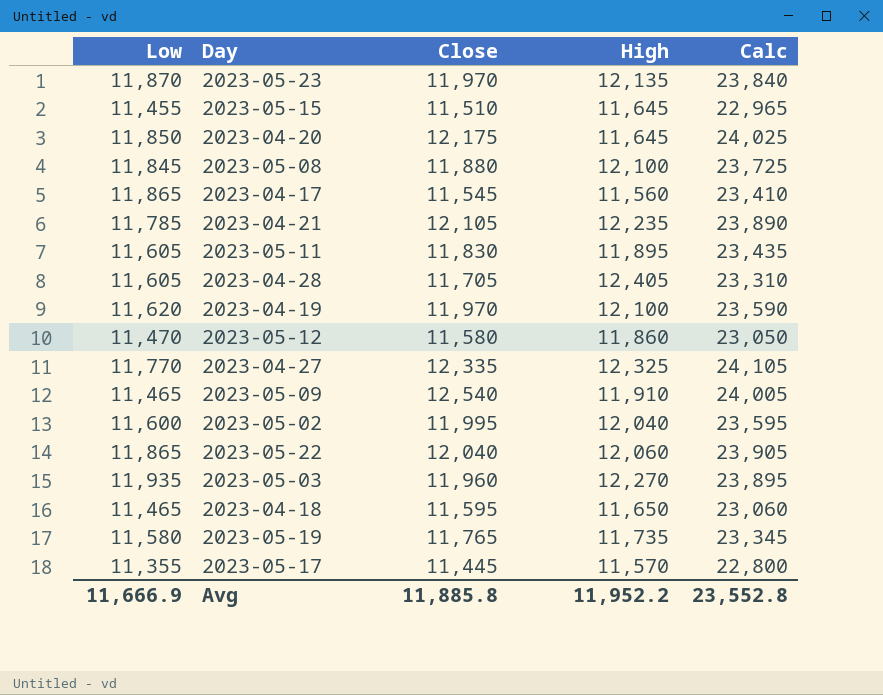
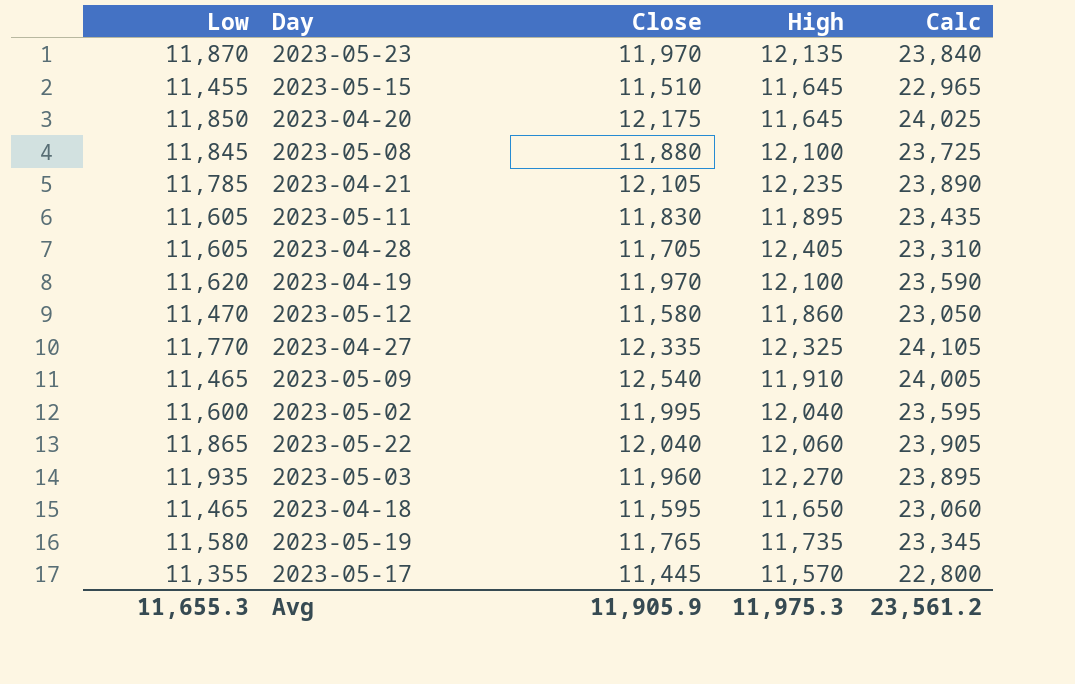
row 2023-04-17: 11,865 | 11,545 | 11,560 | 23,410 -> none
Avg | Low: 11,666.9 -> 11,655.3
Avg | Close: 11,885.8 -> 11,905.9
Avg | High: 11,952.2 -> 11,975.3
Avg | Calc: 23,552.8 -> 23,561.2

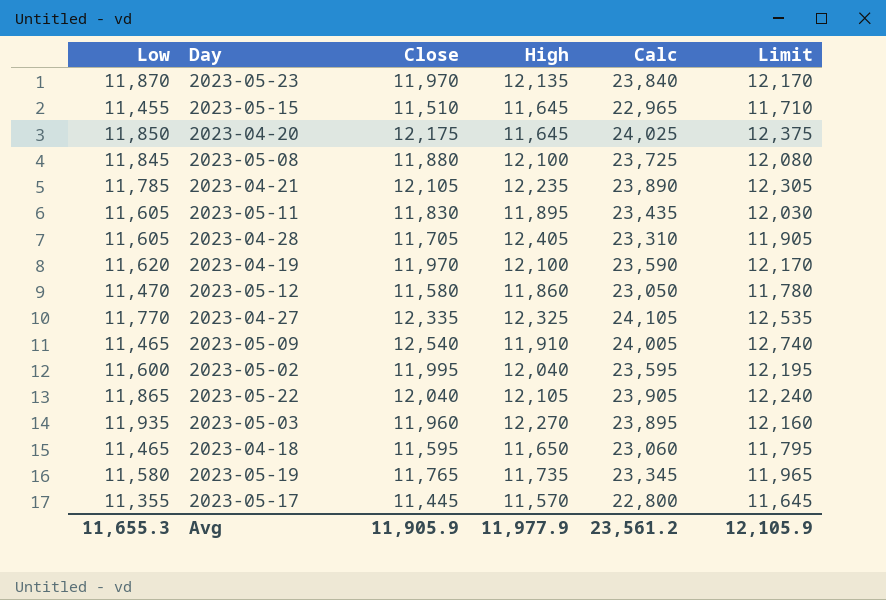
column Limit | formula: none -> [Close] + 200
2023-05-22 | High: 12,060 -> 12,105
Avg | High: 11,975.3 -> 11,977.9

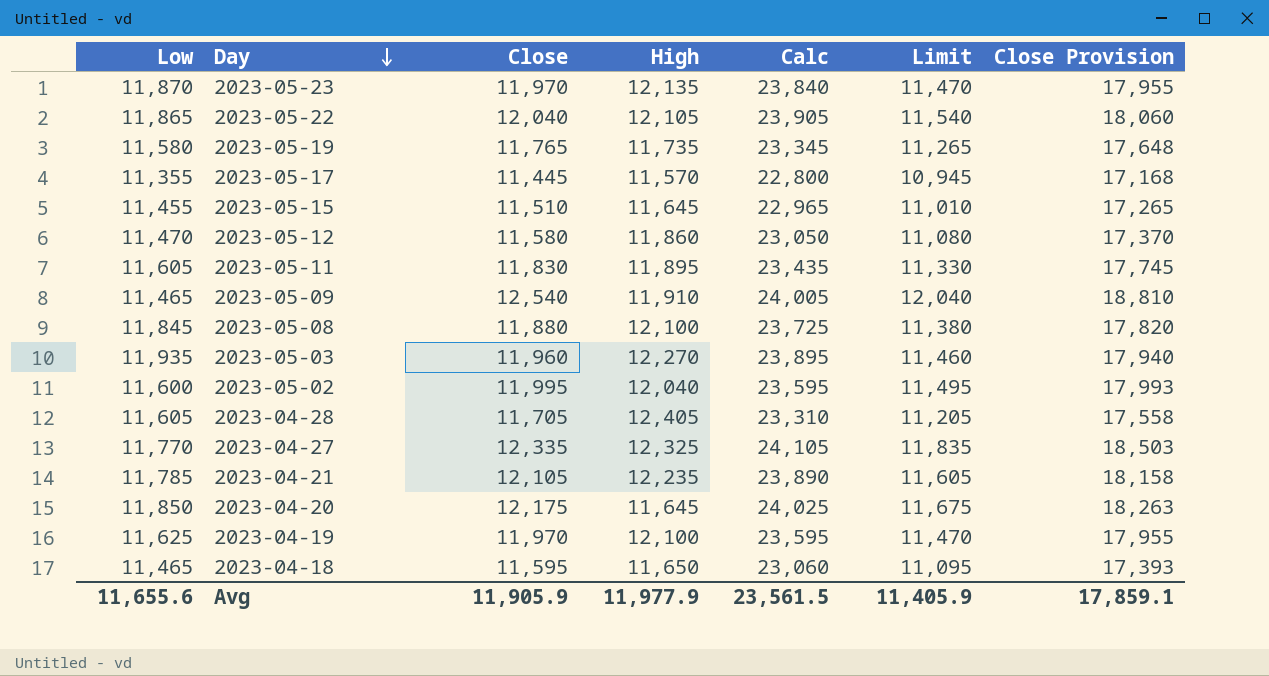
row order: none -> Day descending
column Limit | formula: [Close] + 200 -> [Close] - 500
column Close Provision | formula: none -> [Close] * 1.5
2023-04-19 | Low: 11,620 -> 11,625
2023-04-19 | Calc: 23,590 -> 23,595
Avg | Low: 11,655.3 -> 11,655.6
Avg | Calc: 23,561.2 -> 23,561.5
Avg | Limit: 12,105.9 -> 11,405.9

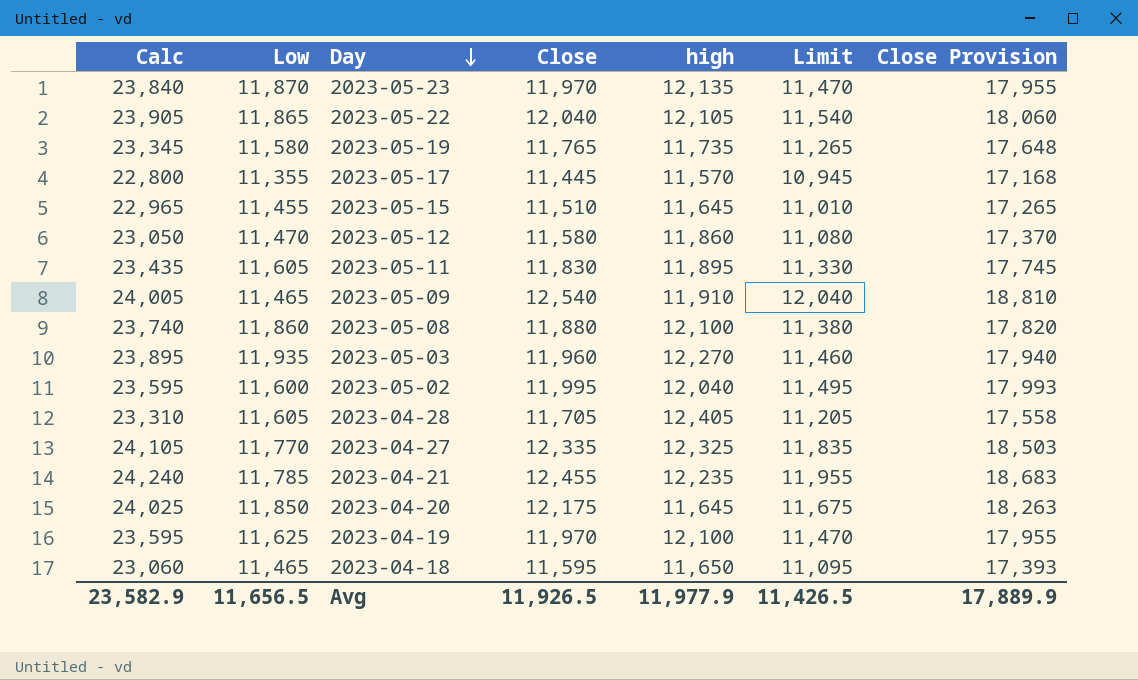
column Calc | position: 5 -> 1
column name: High -> high
2023-05-08 | Calc: 23,725 -> 23,740
2023-05-08 | Low: 11,845 -> 11,860
2023-04-21 | Calc: 23,890 -> 24,240
2023-04-21 | Close: 12,105 -> 12,455
2023-04-21 | Limit: 11,605 -> 11,955
2023-04-21 | Close Provision: 18,158 -> 18,683
Avg | Calc: 23,561.5 -> 23,582.9
Avg | Low: 11,655.6 -> 11,656.5
Avg | Close: 11,905.9 -> 11,926.5
Avg | Limit: 11,405.9 -> 11,426.5
Avg | Close Provision: 17,859.1 -> 17,889.9

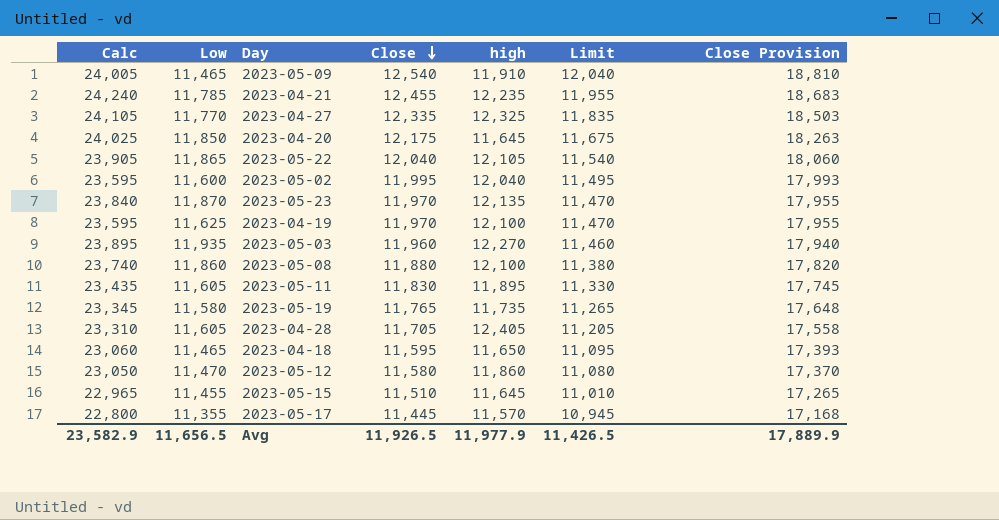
row order: Day descending -> Close descending

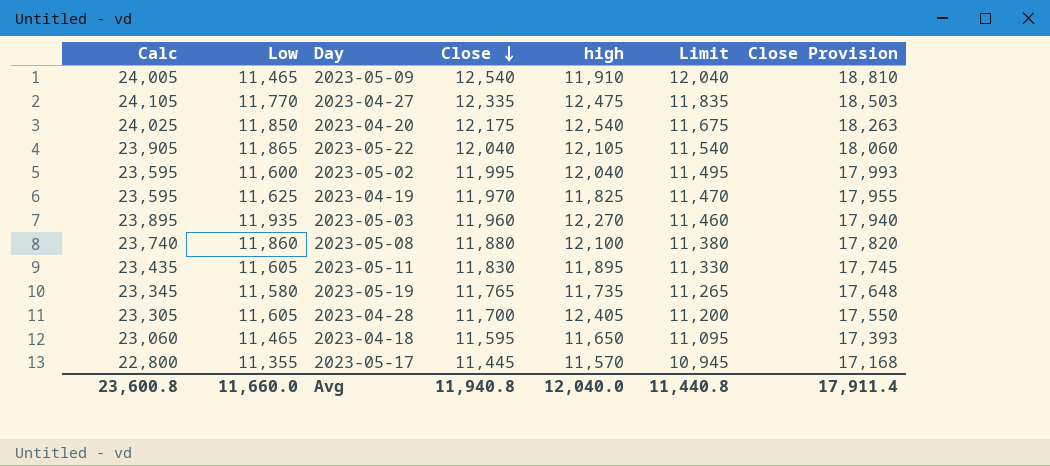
row 2023-04-21: 24,240 | 11,785 | 12,455 | 12,235 | 11,955 | 18,683 -> none
row 2023-05-23: 23,840 | 11,870 | 11,970 | 12,135 | 11,470 | 17,955 -> none
row 2023-05-12: 23,050 | 11,470 | 11,580 | 11,860 | 11,080 | 17,370 -> none
row 2023-05-15: 22,965 | 11,455 | 11,510 | 11,645 | 11,010 | 17,265 -> none
2023-04-27 | high: 12,325 -> 12,475
2023-04-20 | high: 11,645 -> 12,540
2023-04-19 | high: 12,100 -> 11,825
2023-04-28 | Calc: 23,310 -> 23,305
2023-04-28 | Close: 11,705 -> 11,700
2023-04-28 | Limit: 11,205 -> 11,200
2023-04-28 | Close Provision: 17,558 -> 17,550
Avg | Calc: 23,582.9 -> 23,600.8
Avg | Low: 11,656.5 -> 11,660.0
Avg | Close: 11,926.5 -> 11,940.8
Avg | high: 11,977.9 -> 12,040.0
Avg | Limit: 11,426.5 -> 11,440.8
Avg | Close Provision: 17,889.9 -> 17,911.4

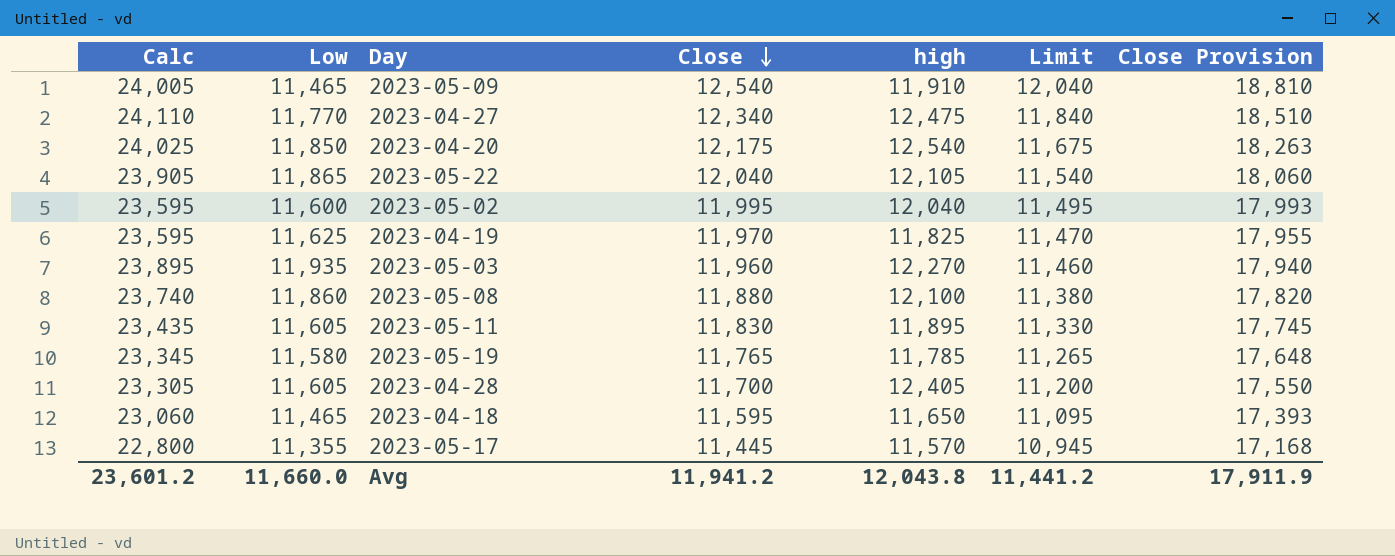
2023-04-27 | Calc: 24,105 -> 24,110
2023-04-27 | Close: 12,335 -> 12,340
2023-04-27 | Limit: 11,835 -> 11,840
2023-04-27 | Close Provision: 18,503 -> 18,510
2023-05-19 | high: 11,735 -> 11,785
Avg | Calc: 23,600.8 -> 23,601.2
Avg | Close: 11,940.8 -> 11,941.2
Avg | high: 12,040.0 -> 12,043.8
Avg | Limit: 11,440.8 -> 11,441.2
Avg | Close Provision: 17,911.4 -> 17,911.9

